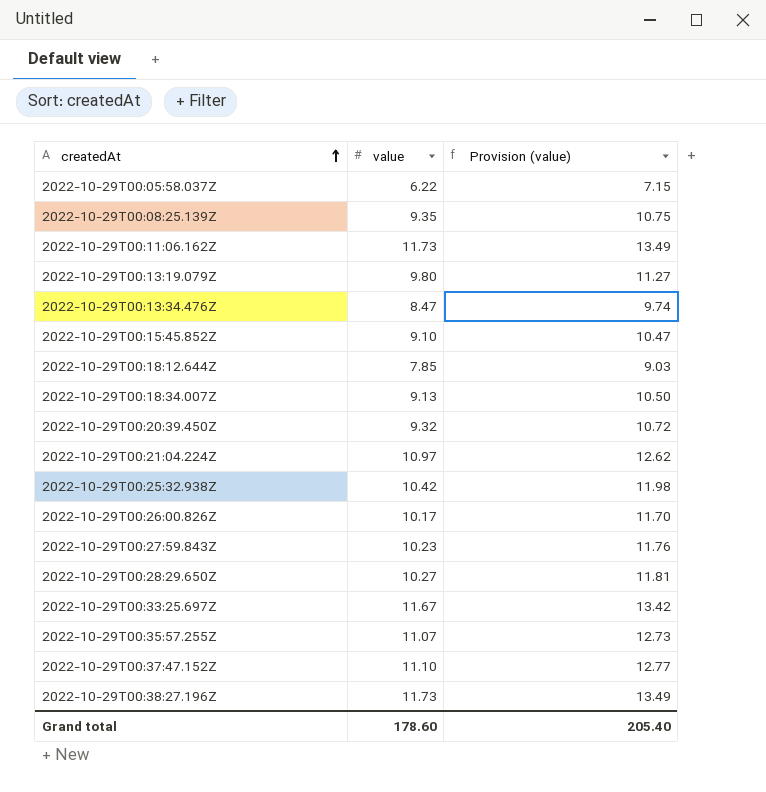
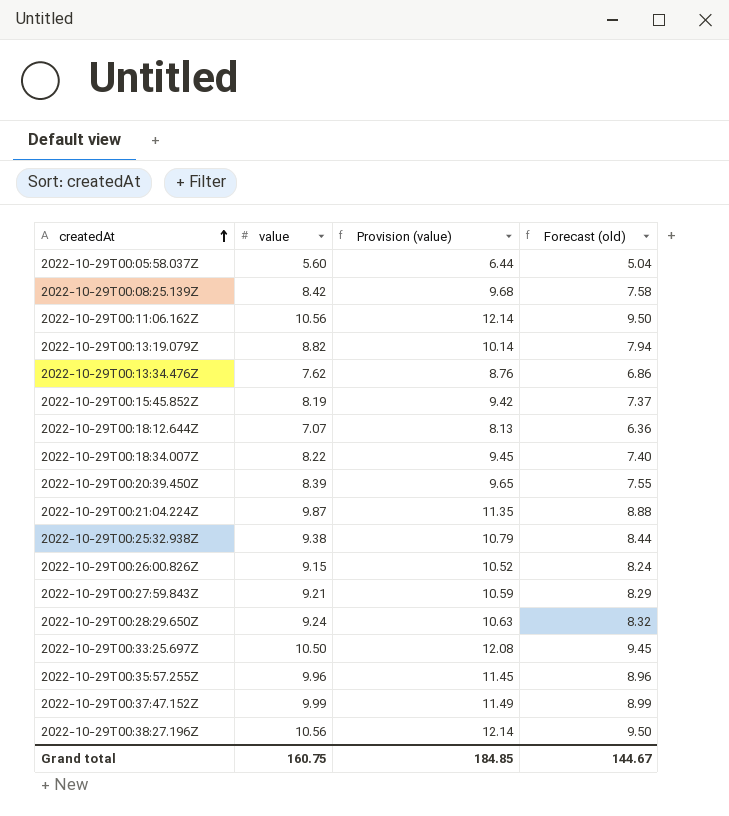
column Forecast (old) | formula: none -> [value] * 0.9
2022-10-29T00:05:58.037Z | value: 6.22 -> 5.60
2022-10-29T00:05:58.037Z | Provision (value): 7.15 -> 6.44
2022-10-29T00:08:25.139Z | value: 9.35 -> 8.42
2022-10-29T00:08:25.139Z | Provision (value): 10.75 -> 9.68
2022-10-29T00:11:06.162Z | value: 11.73 -> 10.56
2022-10-29T00:11:06.162Z | Provision (value): 13.49 -> 12.14
2022-10-29T00:13:19.079Z | value: 9.80 -> 8.82
2022-10-29T00:13:19.079Z | Provision (value): 11.27 -> 10.14
2022-10-29T00:13:34.476Z | value: 8.47 -> 7.62
2022-10-29T00:13:34.476Z | Provision (value): 9.74 -> 8.76
2022-10-29T00:15:45.852Z | value: 9.10 -> 8.19
2022-10-29T00:15:45.852Z | Provision (value): 10.47 -> 9.42
2022-10-29T00:18:12.644Z | value: 7.85 -> 7.07
2022-10-29T00:18:12.644Z | Provision (value): 9.03 -> 8.13
2022-10-29T00:18:34.007Z | value: 9.13 -> 8.22
2022-10-29T00:18:34.007Z | Provision (value): 10.50 -> 9.45
2022-10-29T00:20:39.450Z | value: 9.32 -> 8.39
2022-10-29T00:20:39.450Z | Provision (value): 10.72 -> 9.65
2022-10-29T00:21:04.224Z | value: 10.97 -> 9.87
2022-10-29T00:21:04.224Z | Provision (value): 12.62 -> 11.35
2022-10-29T00:25:32.938Z | value: 10.42 -> 9.38
2022-10-29T00:25:32.938Z | Provision (value): 11.98 -> 10.79
2022-10-29T00:26:00.826Z | value: 10.17 -> 9.15
2022-10-29T00:26:00.826Z | Provision (value): 11.70 -> 10.52
2022-10-29T00:27:59.843Z | value: 10.23 -> 9.21
2022-10-29T00:27:59.843Z | Provision (value): 11.76 -> 10.59
2022-10-29T00:28:29.650Z | value: 10.27 -> 9.24
2022-10-29T00:28:29.650Z | Provision (value): 11.81 -> 10.63
2022-10-29T00:33:25.697Z | value: 11.67 -> 10.50
2022-10-29T00:33:25.697Z | Provision (value): 13.42 -> 12.08
2022-10-29T00:35:57.255Z | value: 11.07 -> 9.96
2022-10-29T00:35:57.255Z | Provision (value): 12.73 -> 11.45
2022-10-29T00:37:47.152Z | value: 11.10 -> 9.99
2022-10-29T00:37:47.152Z | Provision (value): 12.77 -> 11.49
2022-10-29T00:38:27.196Z | value: 11.73 -> 10.56
2022-10-29T00:38:27.196Z | Provision (value): 13.49 -> 12.14
Grand total | value: 178.60 -> 160.75
Grand total | Provision (value): 205.40 -> 184.85

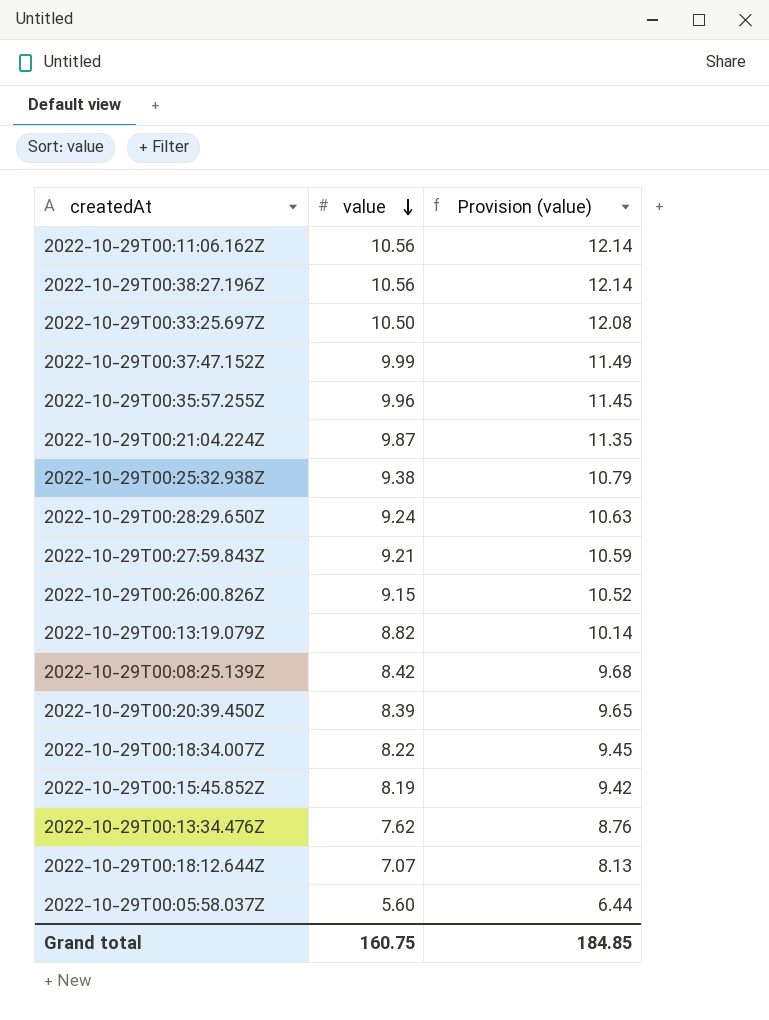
row order: createdAt ascending -> value descending
column Forecast (old) | formula: [value] * 0.9 -> none

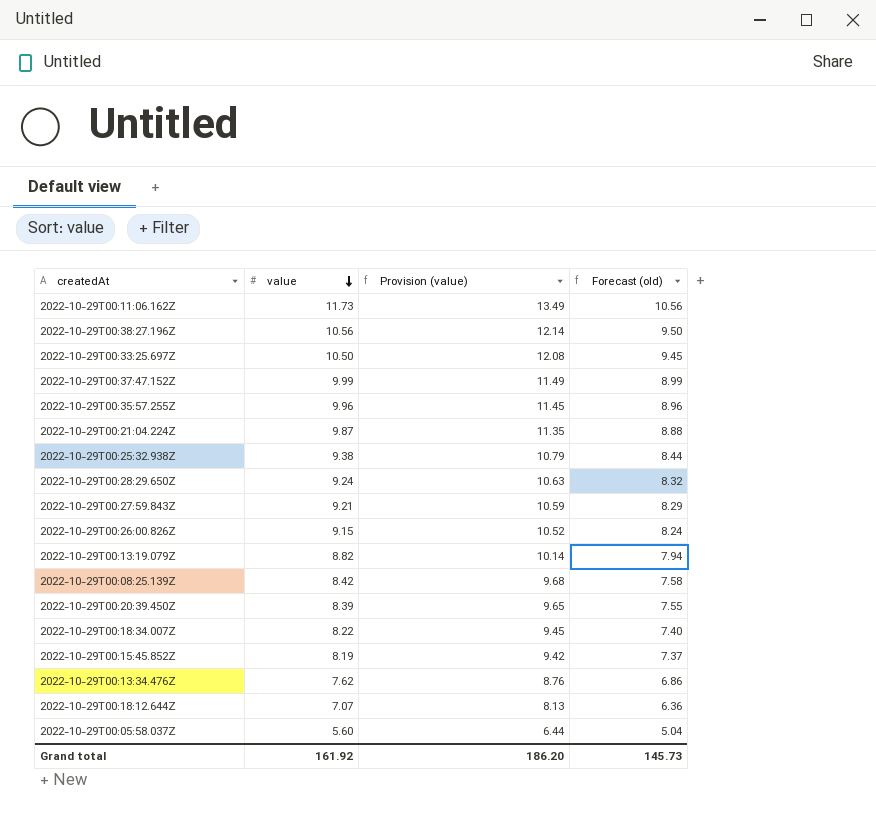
column Forecast (old) | formula: none -> [value] * 0.9
2022-10-29T00:11:06.162Z | value: 10.56 -> 11.73
2022-10-29T00:11:06.162Z | Provision (value): 12.14 -> 13.49
Grand total | value: 160.75 -> 161.92
Grand total | Provision (value): 184.85 -> 186.20

